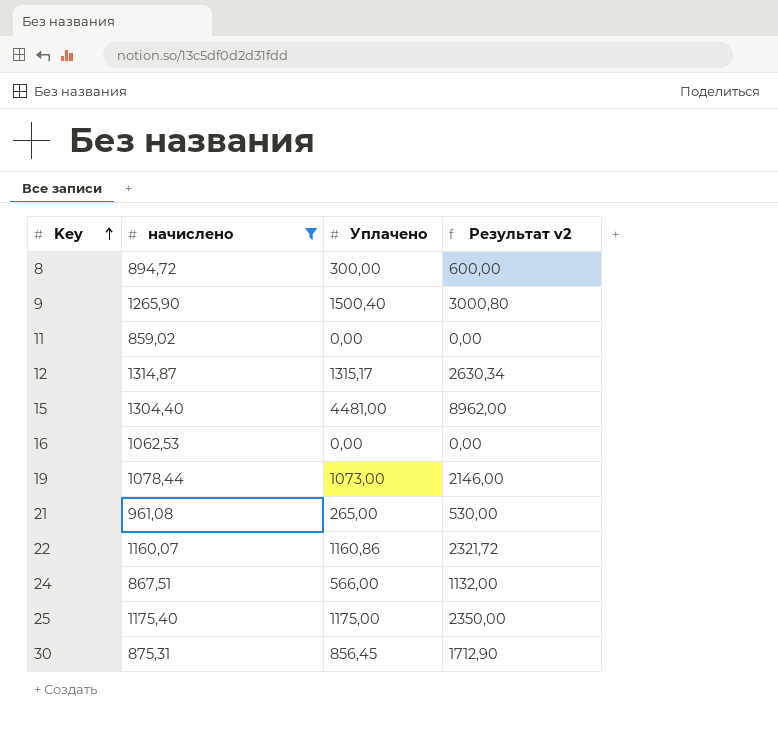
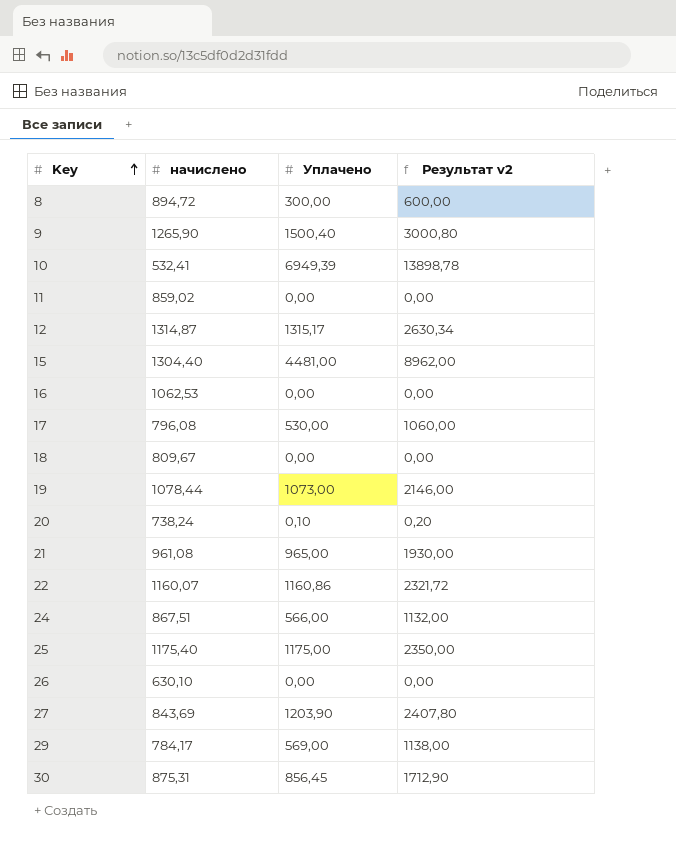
filter: начислено >= 859,02 -> none
21 | Уплачено: 265,00 -> 965,00
21 | Результат v2: 530,00 -> 1930,00

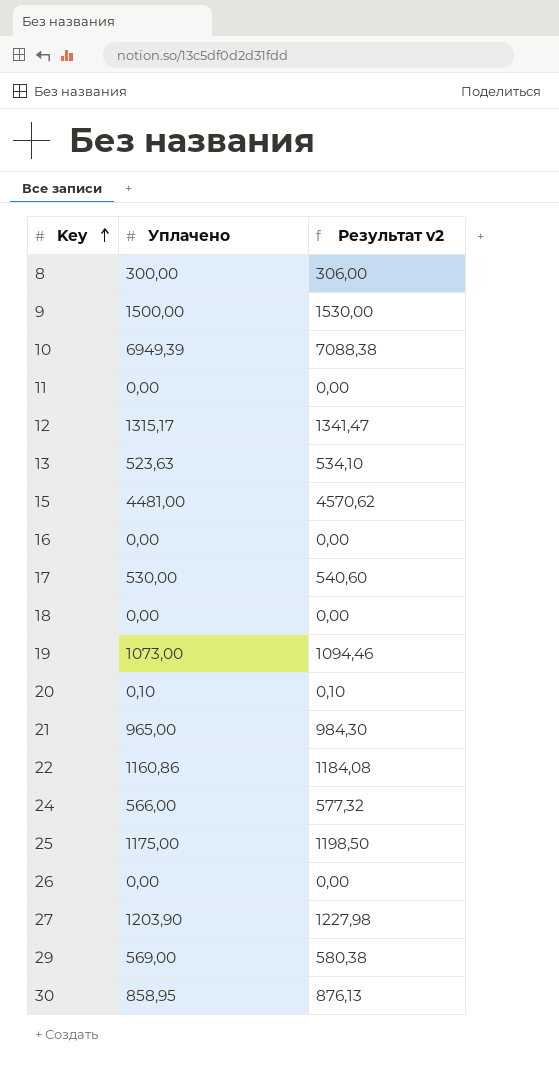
column начислено | position: 2 -> none
column Результат v2 | formula: [Уплачено] * 2 -> [Уплачено] * 1,02
9 | Уплачено: 1500,40 -> 1500,00
row 13: none -> 523,63 | 534,10
30 | Уплачено: 856,45 -> 858,95

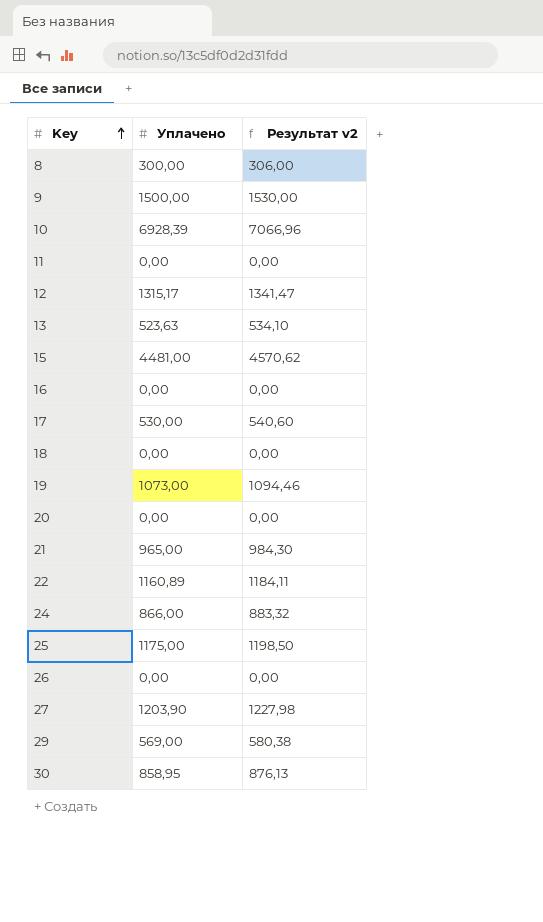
10 | Уплачено: 6949,39 -> 6928,39
10 | Результат v2: 7088,38 -> 7066,96
20 | Уплачено: 0,10 -> 0,00
20 | Результат v2: 0,10 -> 0,00
22 | Уплачено: 1160,86 -> 1160,89
22 | Результат v2: 1184,08 -> 1184,11
24 | Уплачено: 566,00 -> 866,00
24 | Результат v2: 577,32 -> 883,32

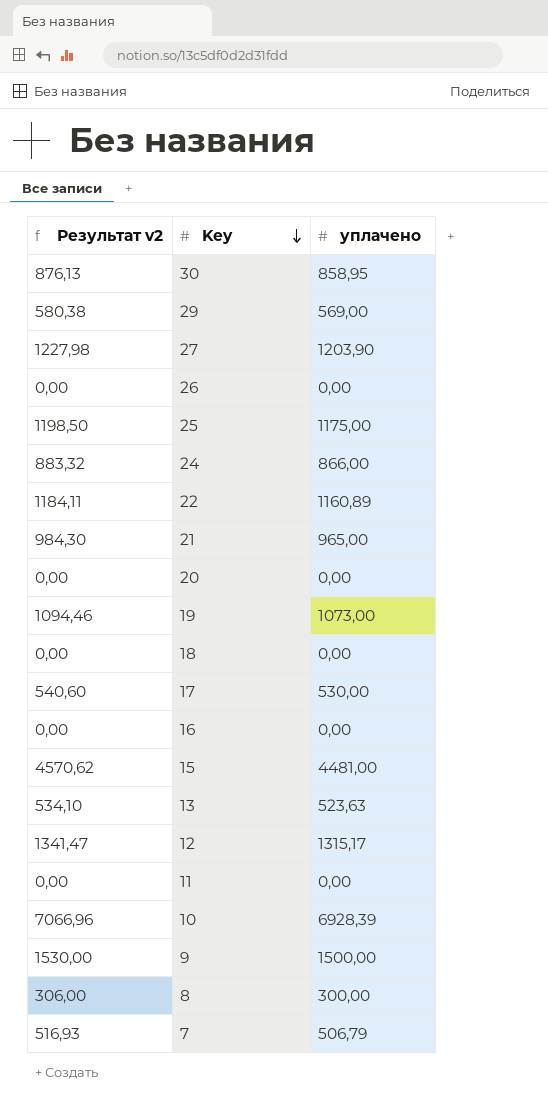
row order: Key ascending -> Key descending
column Результат v2 | position: 3 -> 1
column name: Уплачено -> уплачено
row 7: none -> 516,93 | 506,79

